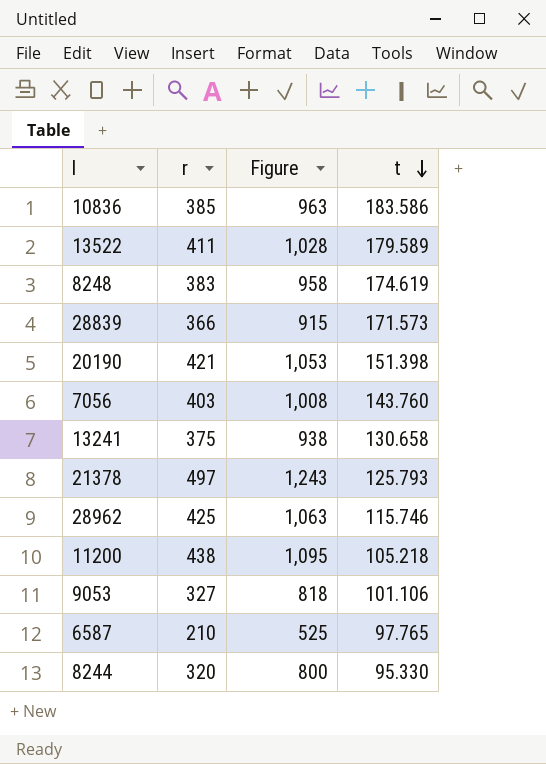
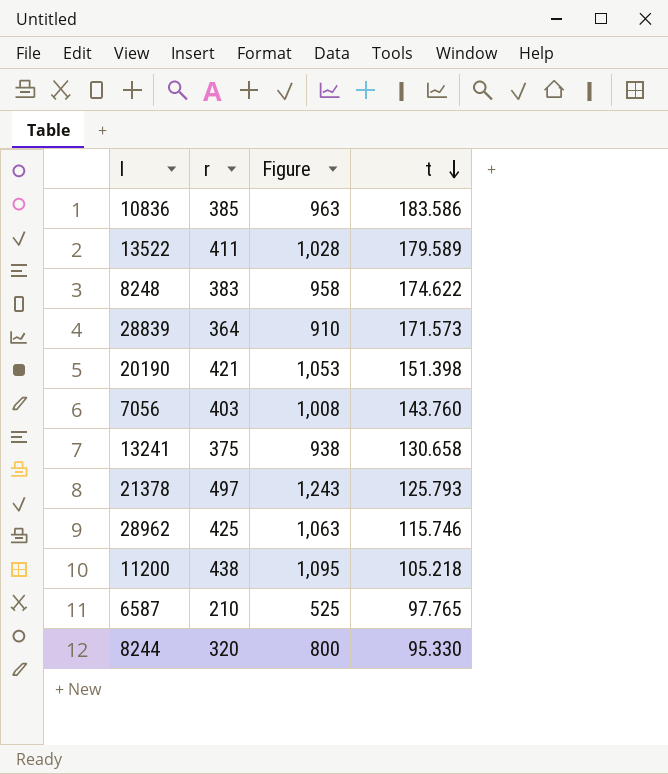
row 9053: 327 | 818 | 101.106 -> none
8248 | t: 174.619 -> 174.622
28839 | r: 366 -> 364
28839 | Figure: 915 -> 910

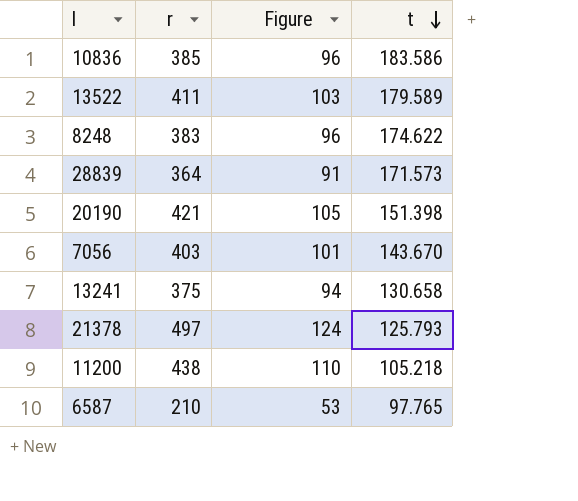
column Figure | formula: [r] * 2.5 -> [r] * 0.25
row 28962: 425 | 1,063 | 115.746 -> none
row 8244: 320 | 800 | 95.330 -> none
7056 | t: 143.760 -> 143.670

